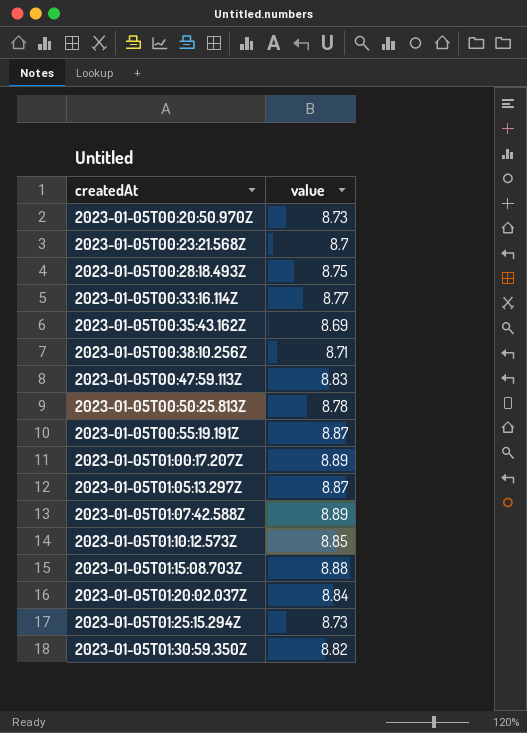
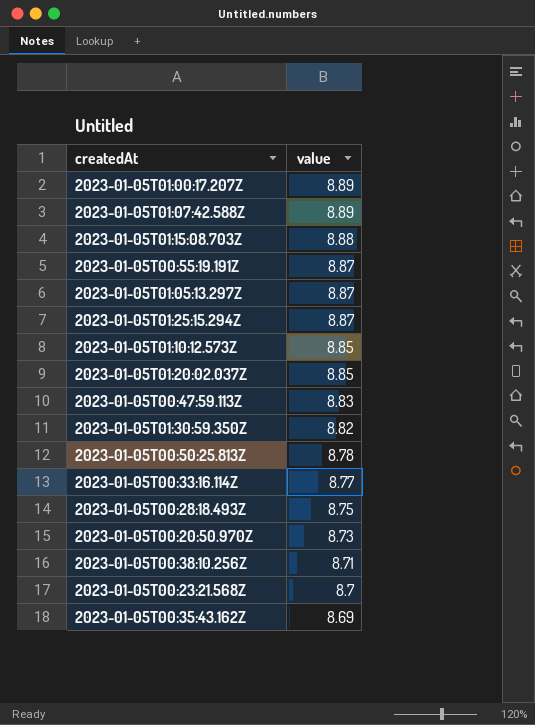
row order: createdAt ascending -> value descending
2023-01-05T01:25:15.294Z | value: 8.73 -> 8.87
2023-01-05T01:20:02.037Z | value: 8.84 -> 8.85

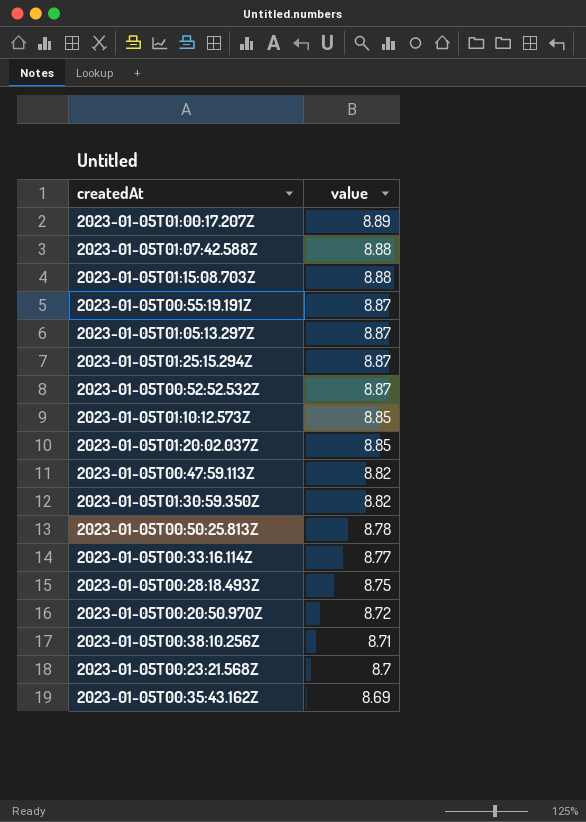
2023-01-05T01:07:42.588Z | value: 8.89 -> 8.88
row 2023-01-05T00:52:52.532Z: none -> 8.87
2023-01-05T00:47:59.113Z | value: 8.83 -> 8.82
2023-01-05T00:20:50.970Z | value: 8.73 -> 8.72

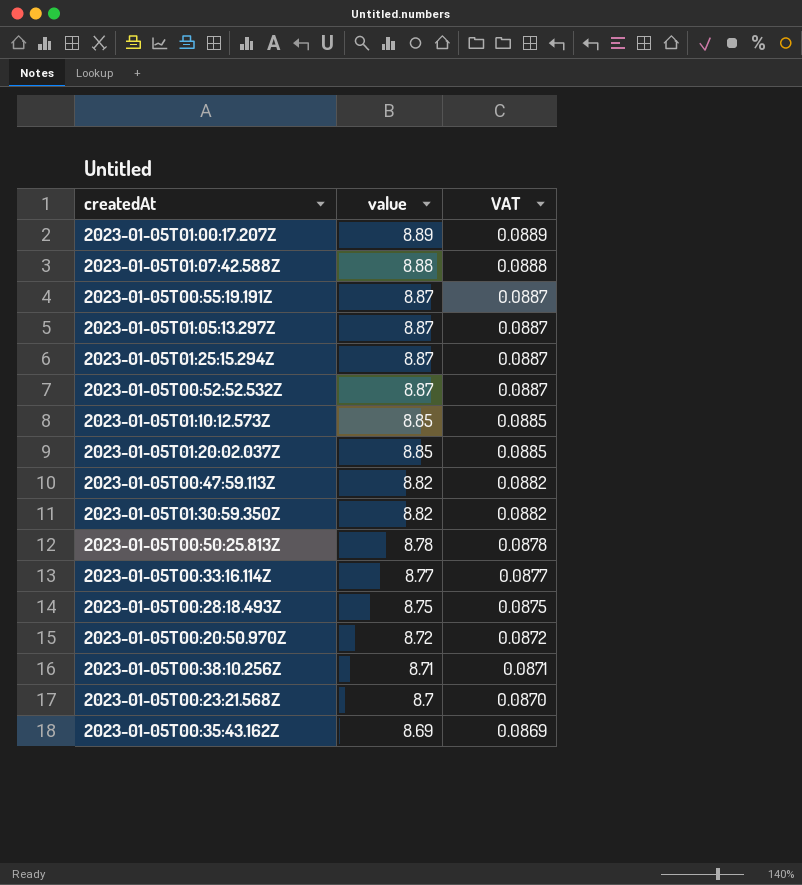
column VAT | formula: none -> [value] * 0.01
row 2023-01-05T01:15:08.703Z: 8.88 -> none

